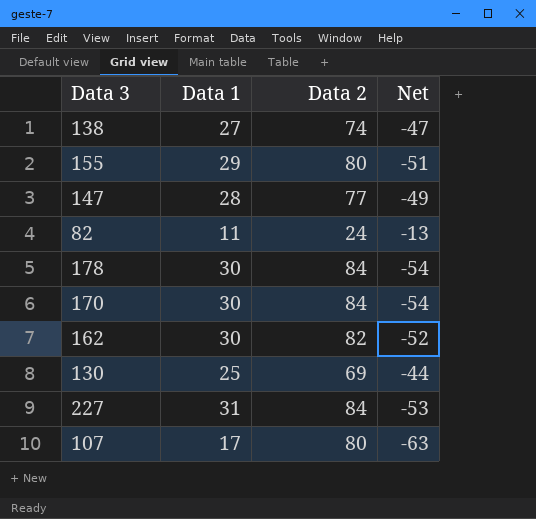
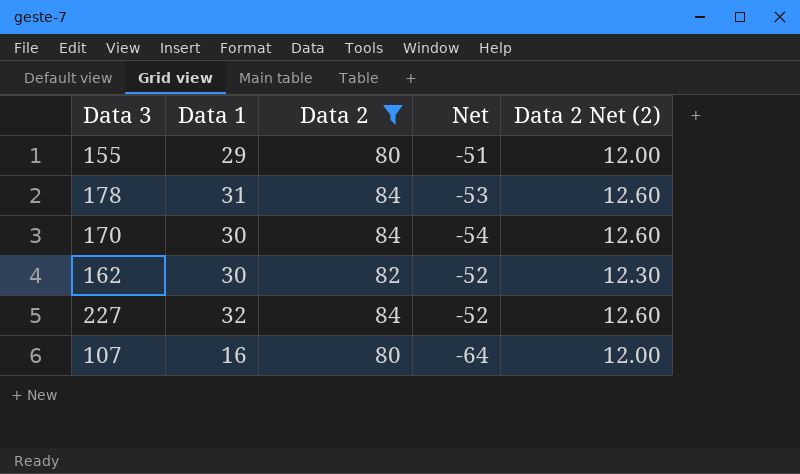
filter: none -> Data 2 >= 80
column Data 2 Net (2) | formula: none -> [Data 2] * 0.15
178 | Data 1: 30 -> 31
178 | Net: -54 -> -53
227 | Data 1: 31 -> 32
227 | Net: -53 -> -52
107 | Data 1: 17 -> 16
107 | Net: -63 -> -64

